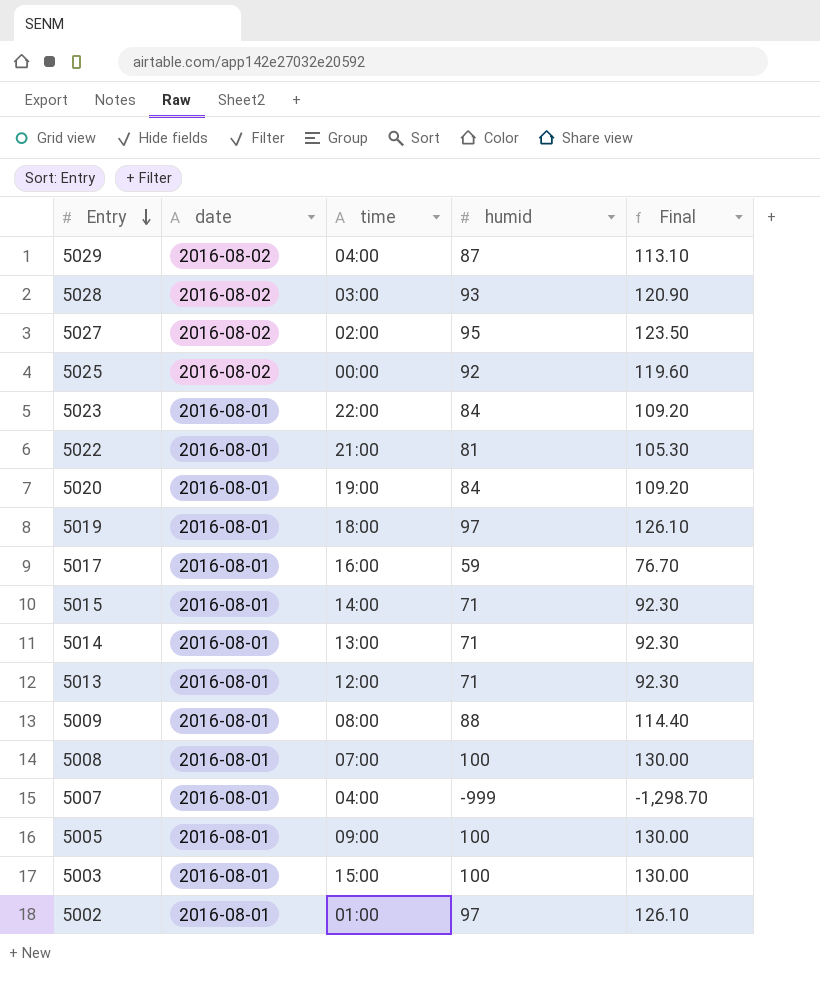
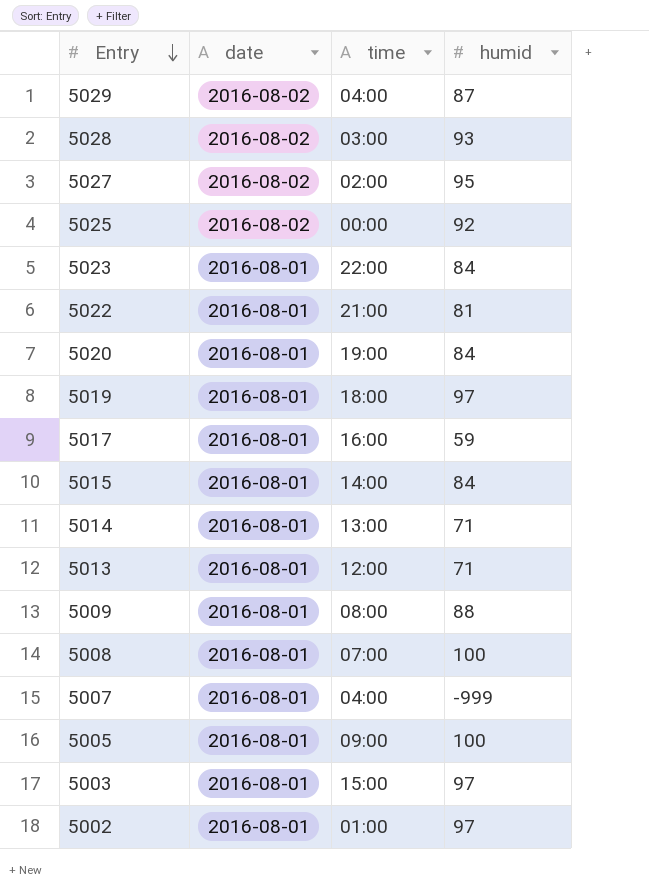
column Final | formula: [humid] * 1.3 -> none
5015 | humid: 71 -> 84
5003 | humid: 100 -> 97

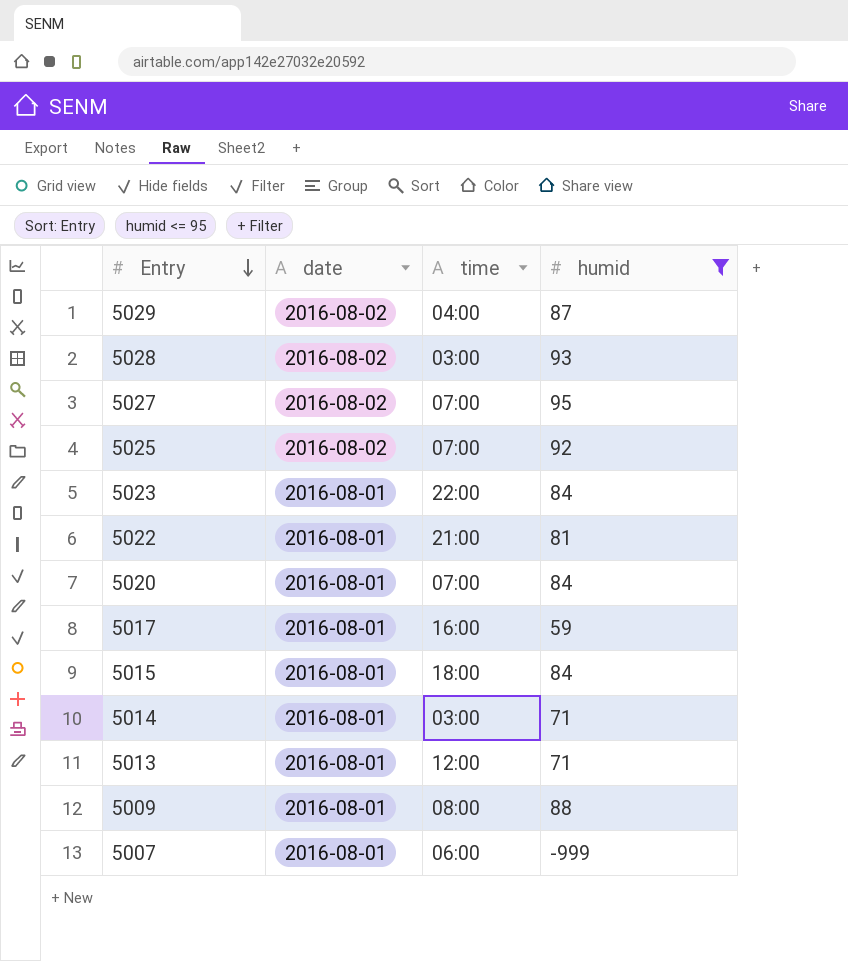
filter: none -> humid <= 95
5027 | time: 02:00 -> 07:00
5025 | time: 00:00 -> 07:00
5020 | time: 19:00 -> 07:00
5015 | time: 14:00 -> 18:00
5014 | time: 13:00 -> 03:00
5007 | time: 04:00 -> 06:00

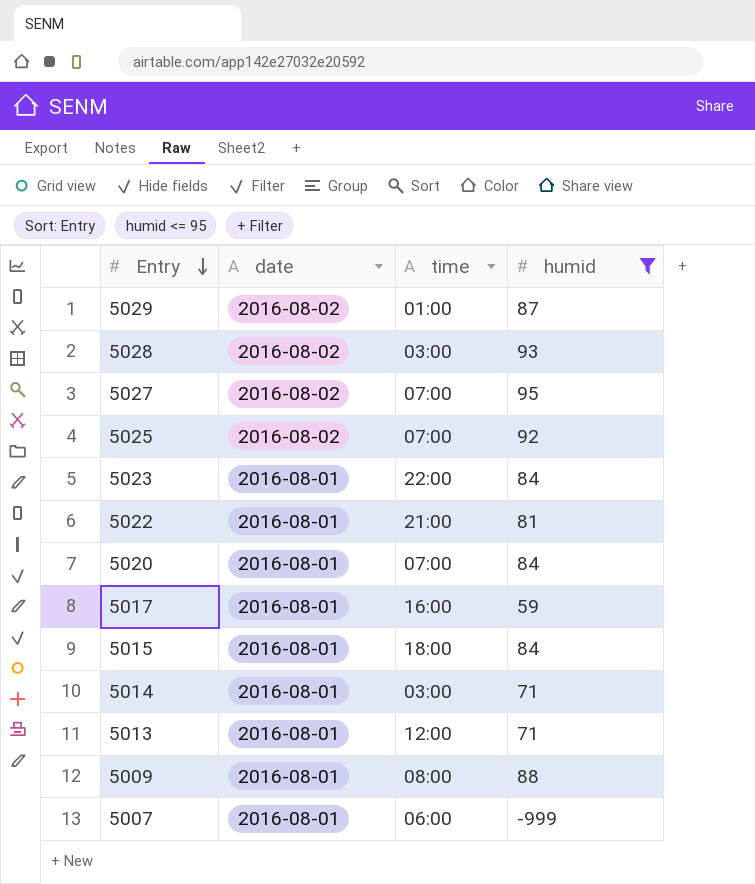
5029 | time: 04:00 -> 01:00

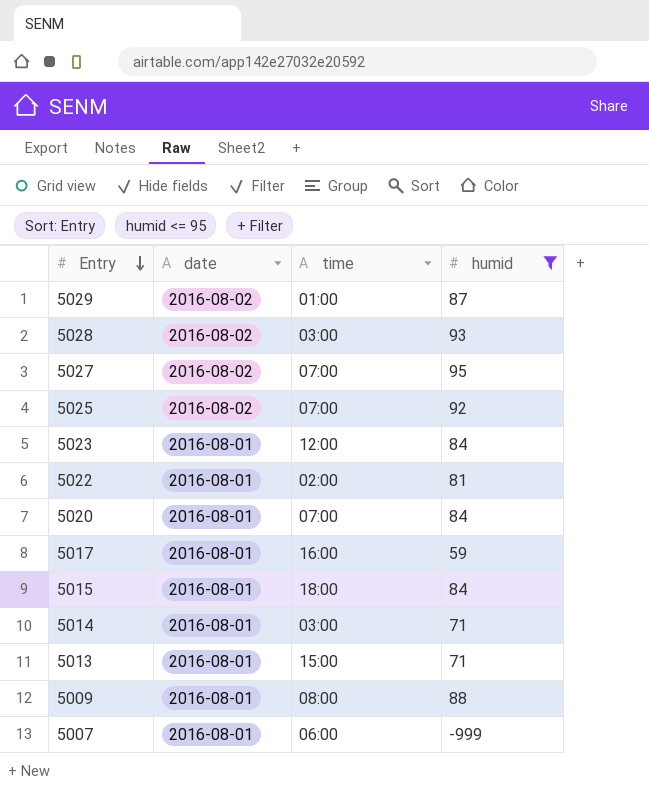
5023 | time: 22:00 -> 12:00
5022 | time: 21:00 -> 02:00
5013 | time: 12:00 -> 15:00

